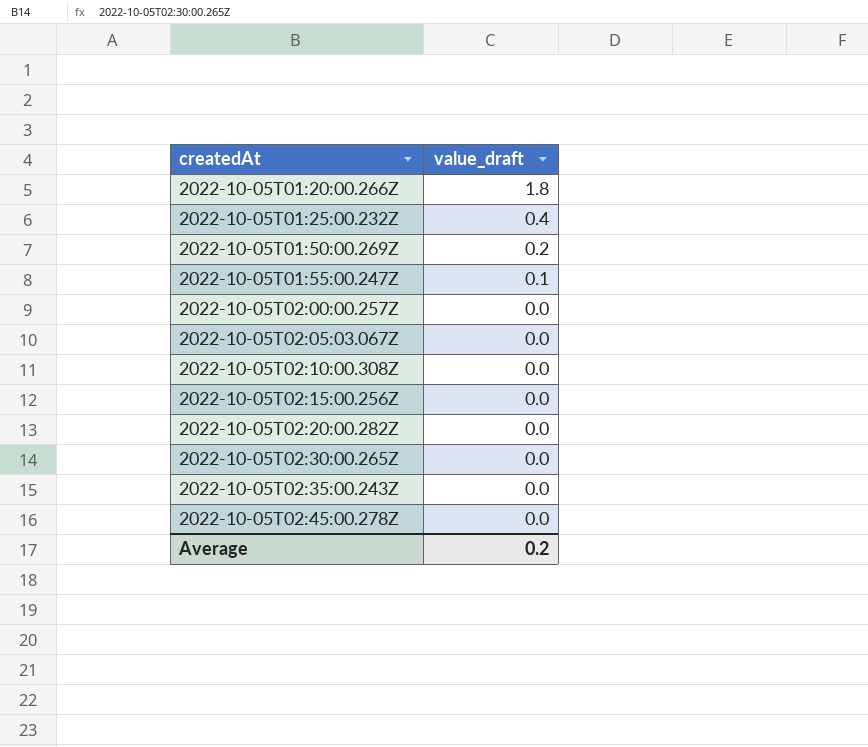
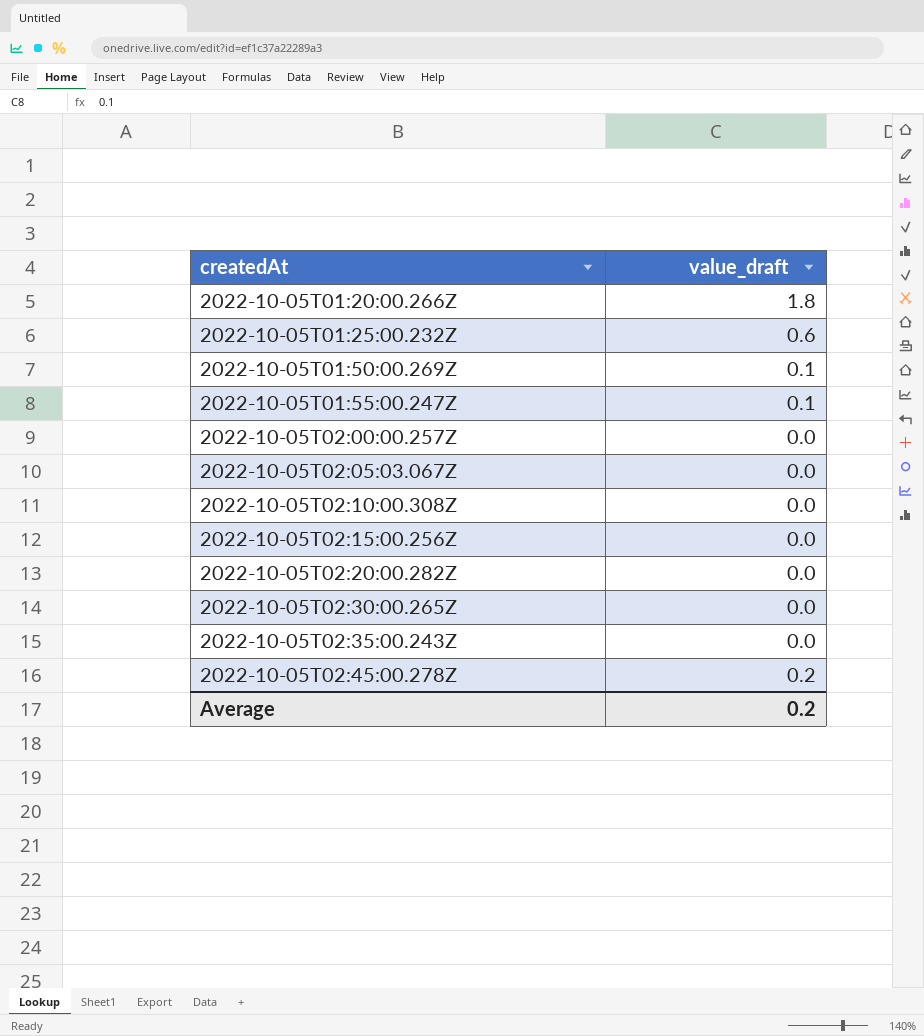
2022-10-05T01:25:00.232Z | value_draft: 0.4 -> 0.6
2022-10-05T01:50:00.269Z | value_draft: 0.2 -> 0.1
2022-10-05T02:45:00.278Z | value_draft: 0.0 -> 0.2

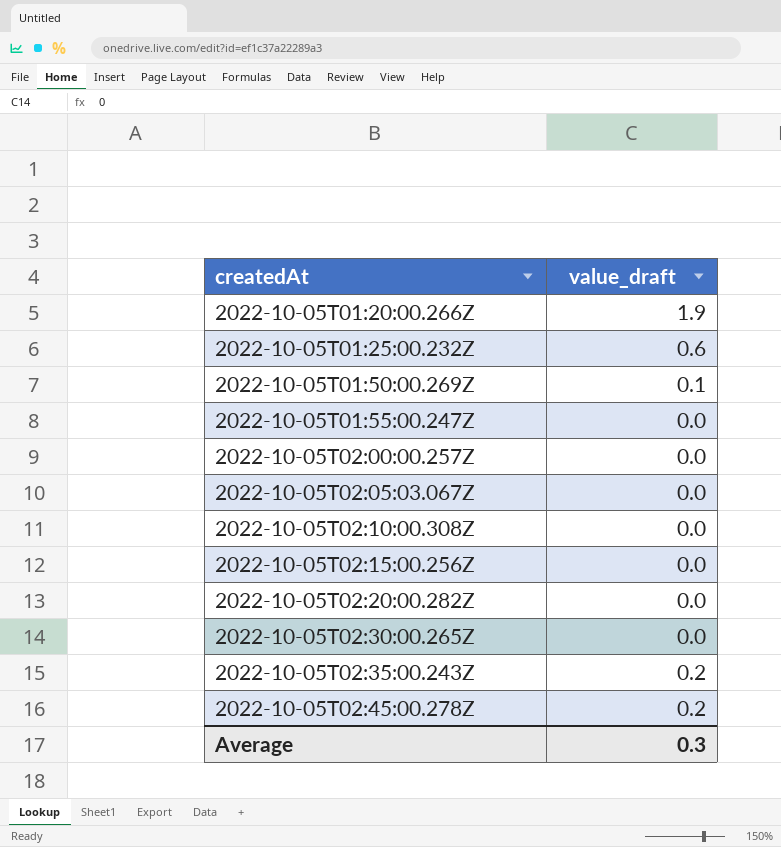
2022-10-05T01:20:00.266Z | value_draft: 1.8 -> 1.9
2022-10-05T01:55:00.247Z | value_draft: 0.1 -> 0.0
2022-10-05T02:35:00.243Z | value_draft: 0.0 -> 0.2
Average | value_draft: 0.2 -> 0.3

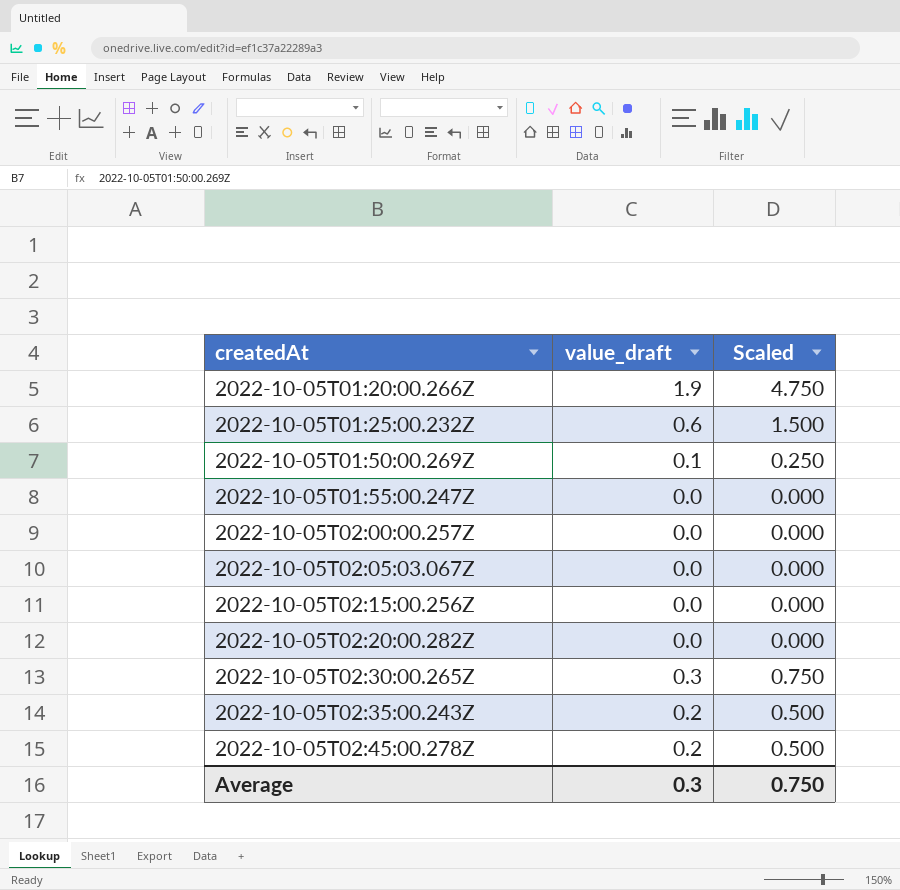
column Scaled | formula: none -> [value_draft] * 2.5
row 2022-10-05T02:10:00.308Z: 0.0 -> none
2022-10-05T02:30:00.265Z | value_draft: 0.0 -> 0.3

